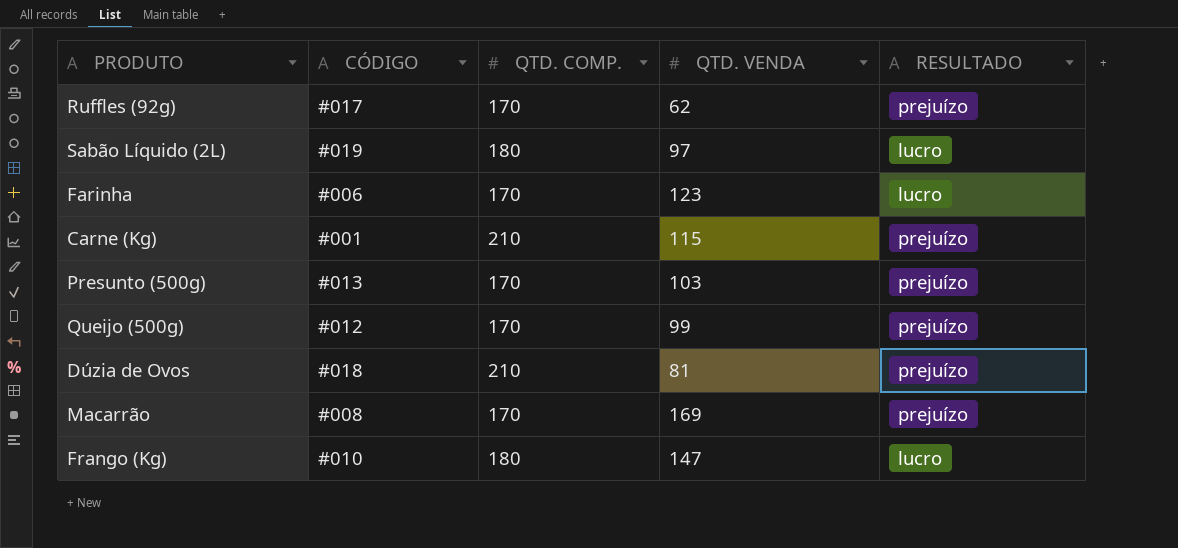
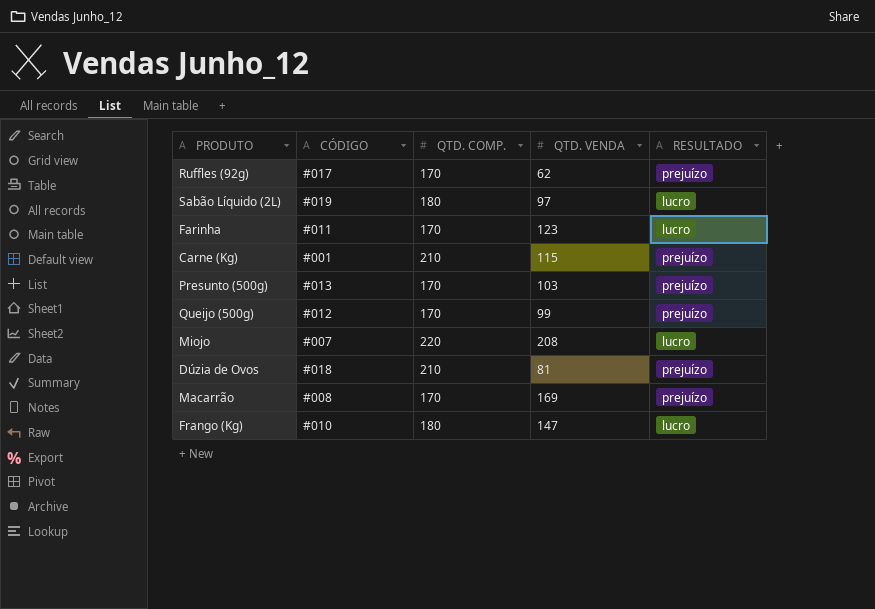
Farinha | CÓDIGO: #006 -> #011
row Miojo: none -> #007 | 220 | 208 | lucro

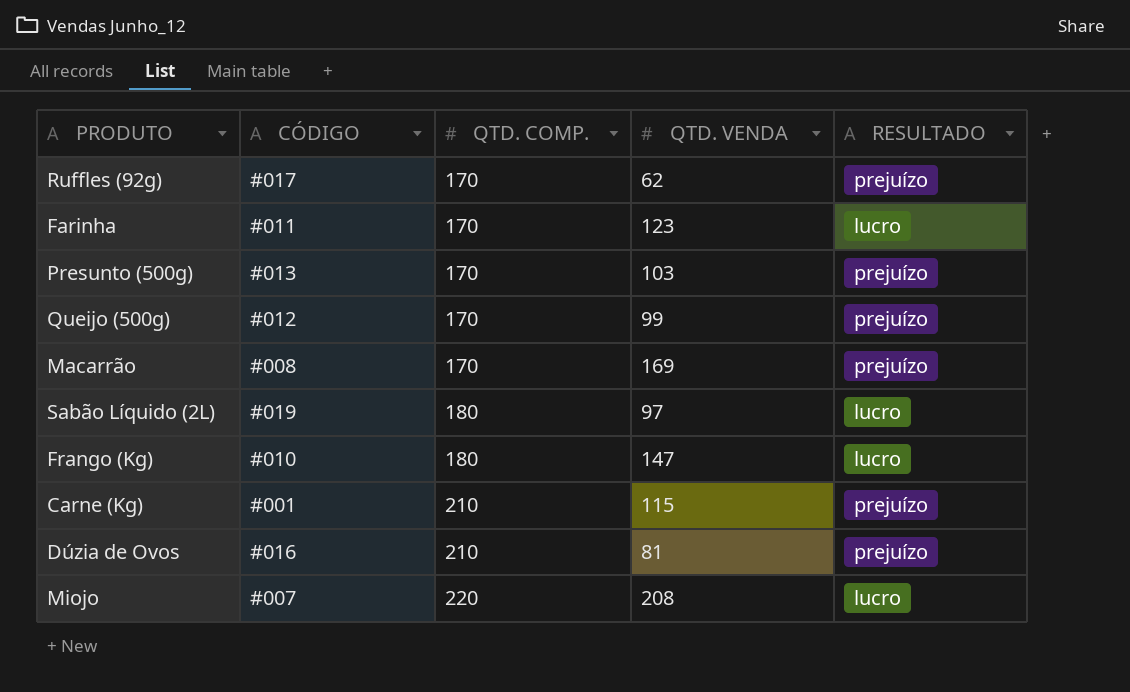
row order: none -> QTD. COMP. ascending
Dúzia de Ovos | CÓDIGO: #018 -> #016

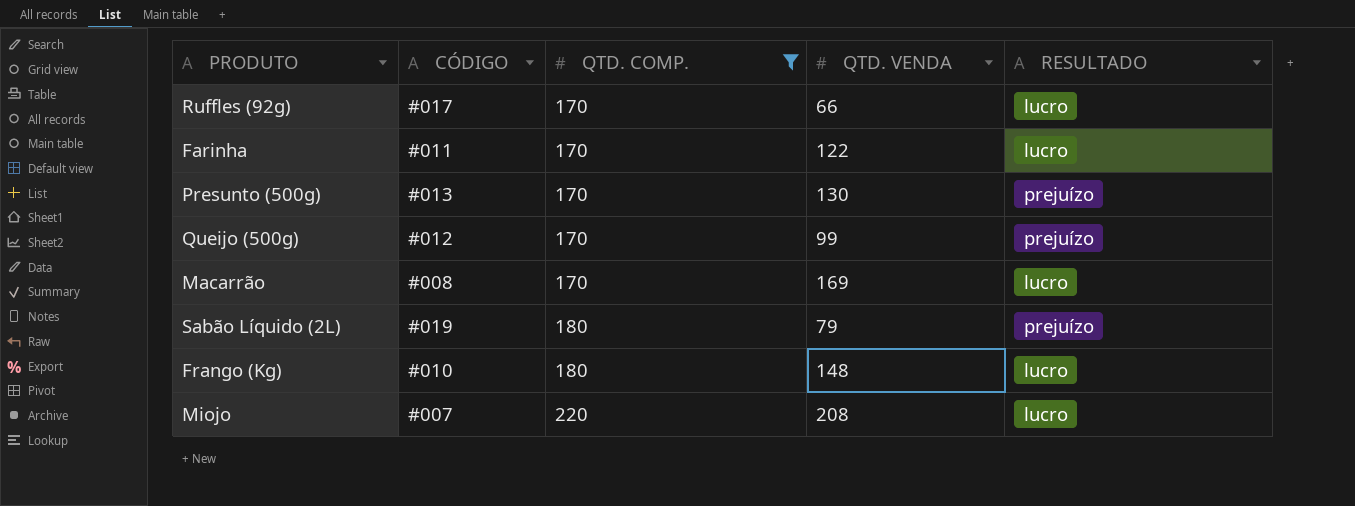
filter: none -> QTD. COMP. != 210
Ruffles (92g) | QTD. VENDA: 62 -> 66
Ruffles (92g) | RESULTADO: prejuízo -> lucro
Farinha | QTD. VENDA: 123 -> 122
Presunto (500g) | QTD. VENDA: 103 -> 130
Macarrão | RESULTADO: prejuízo -> lucro
Sabão Líquido (2L) | QTD. VENDA: 97 -> 79
Sabão Líquido (2L) | RESULTADO: lucro -> prejuízo
Frango (Kg) | QTD. VENDA: 147 -> 148

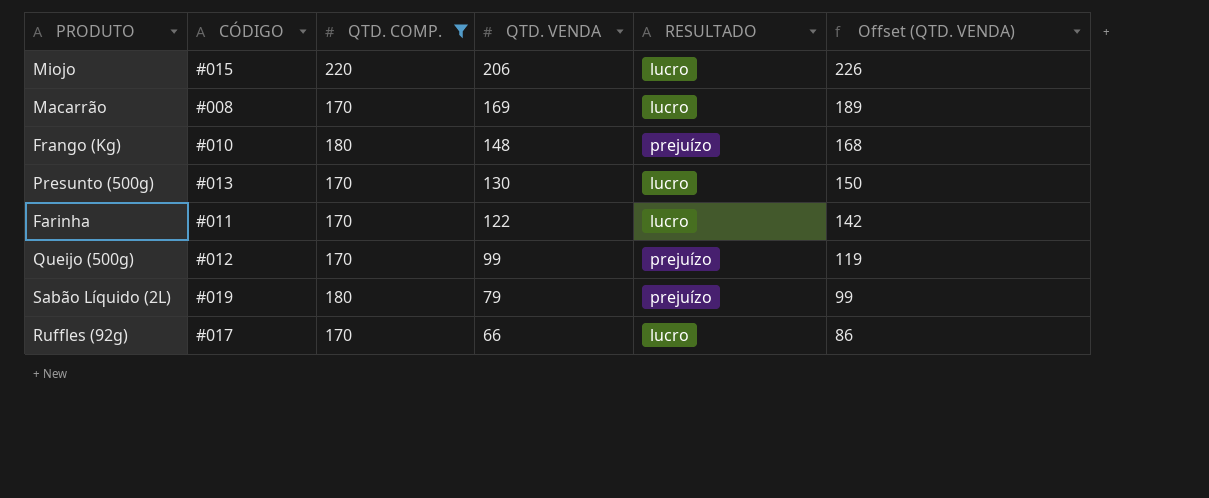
row order: QTD. COMP. ascending -> QTD. VENDA descending
column Offset (QTD. VENDA) | formula: none -> [QTD. VENDA] + 20
Miojo | CÓDIGO: #007 -> #015
Miojo | QTD. VENDA: 208 -> 206
Frango (Kg) | RESULTADO: lucro -> prejuízo
Presunto (500g) | RESULTADO: prejuízo -> lucro

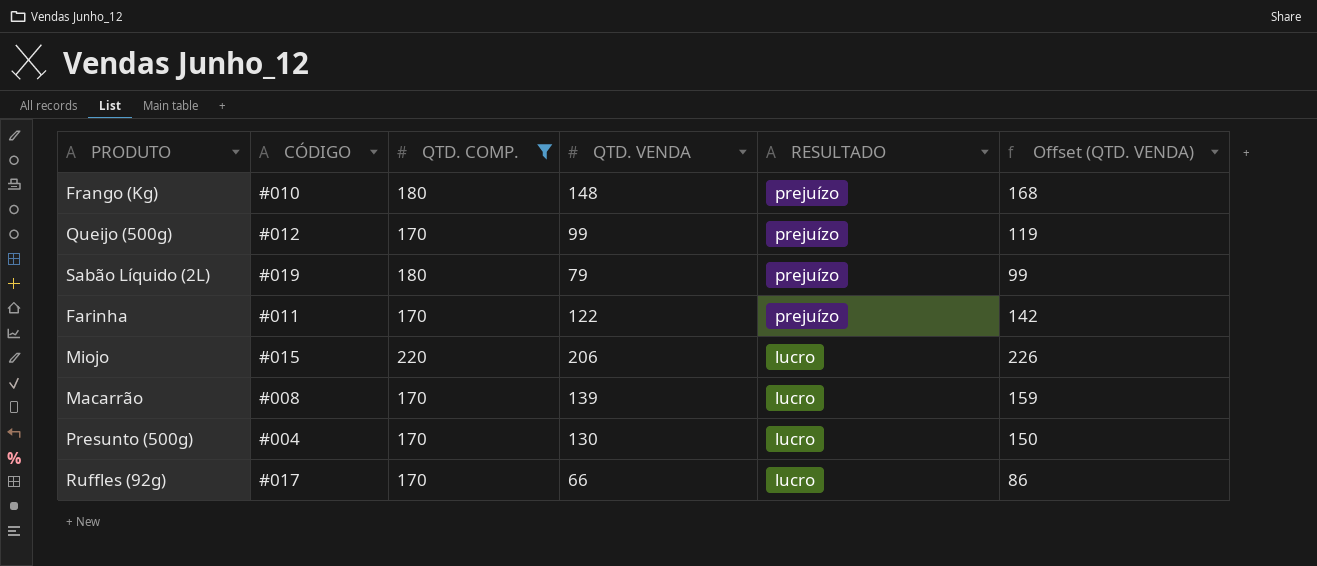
row order: QTD. VENDA descending -> RESULTADO descending
Farinha | RESULTADO: lucro -> prejuízo
Macarrão | QTD. VENDA: 169 -> 139
Macarrão | Offset (QTD. VENDA): 189 -> 159
Presunto (500g) | CÓDIGO: #013 -> #004

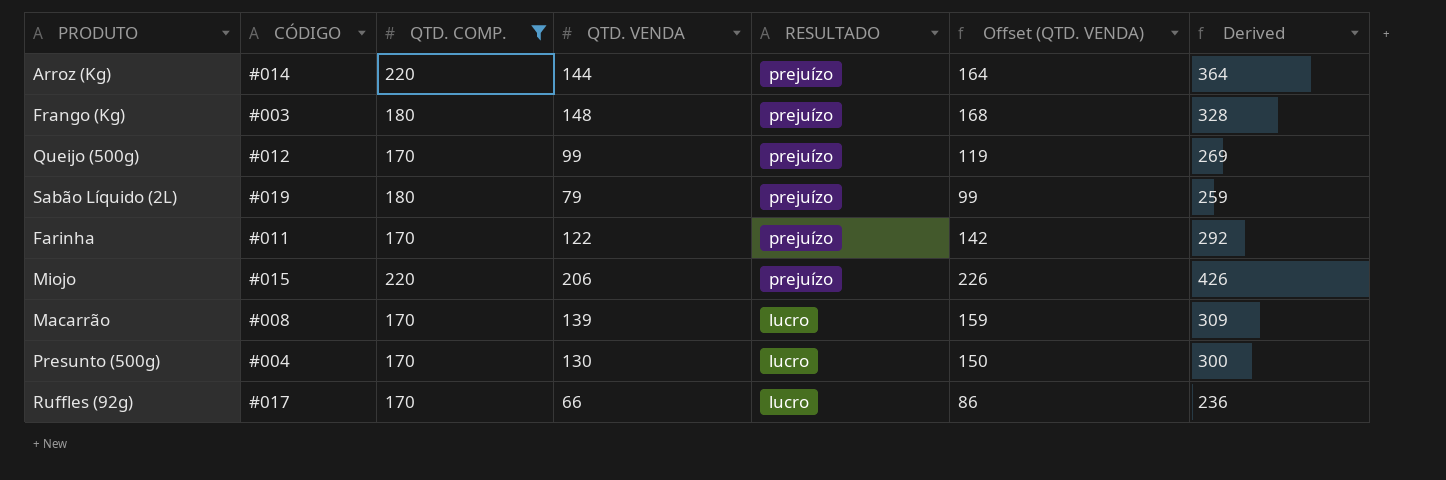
column Derived | formula: none -> [QTD. COMP.] + [QTD. VENDA]
row Arroz (Kg): none -> #014 | 220 | 144 | prejuízo | 164 | 364
Frango (Kg) | CÓDIGO: #010 -> #003
Miojo | RESULTADO: lucro -> prejuízo

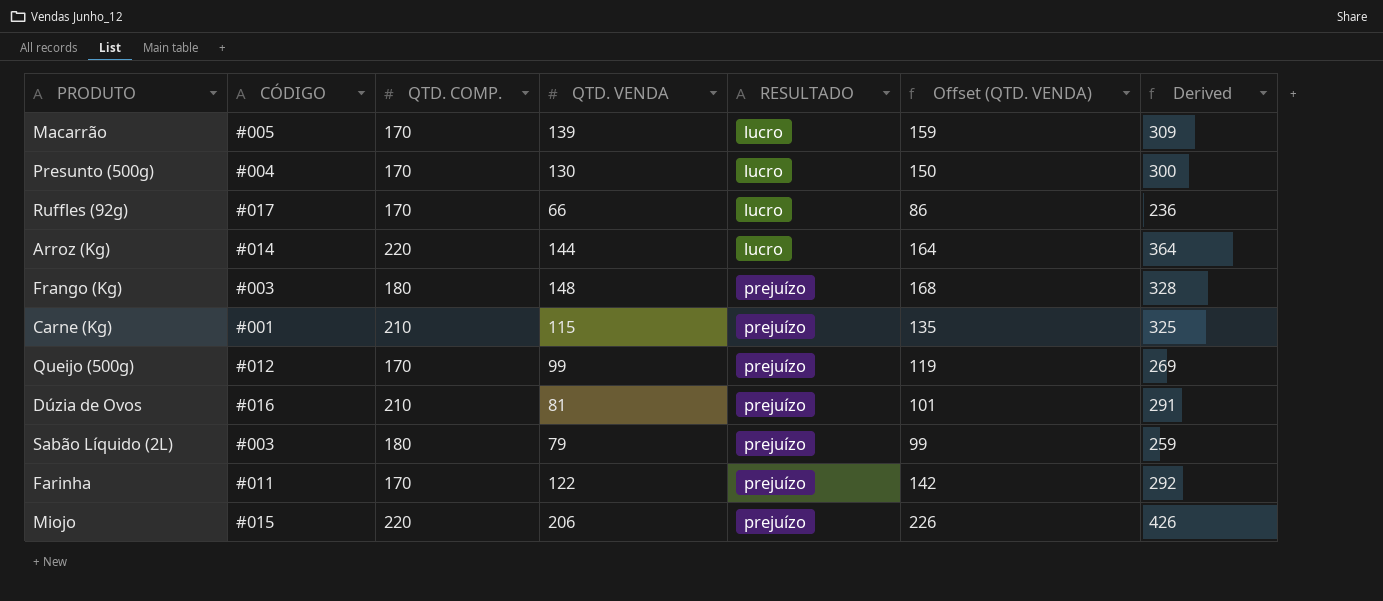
filter: QTD. COMP. != 210 -> none
row order: RESULTADO descending -> RESULTADO ascending
Macarrão | CÓDIGO: #008 -> #005
Arroz (Kg) | RESULTADO: prejuízo -> lucro
Sabão Líquido (2L) | CÓDIGO: #019 -> #003

